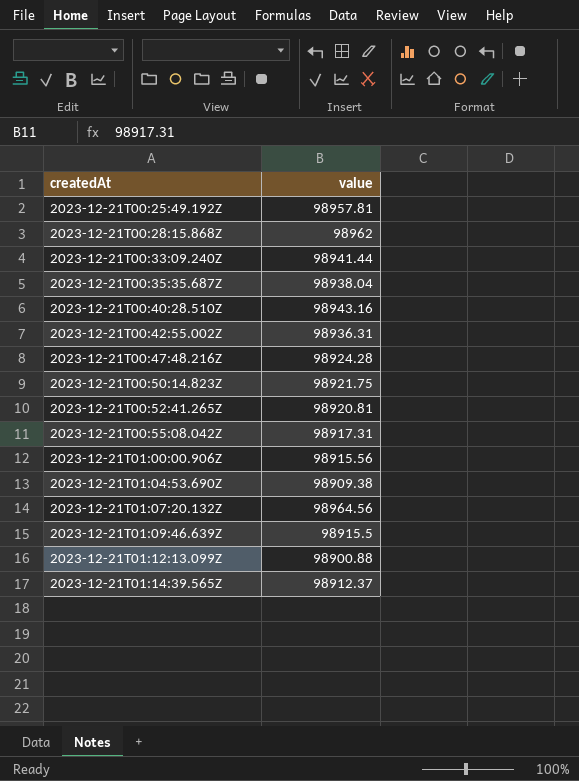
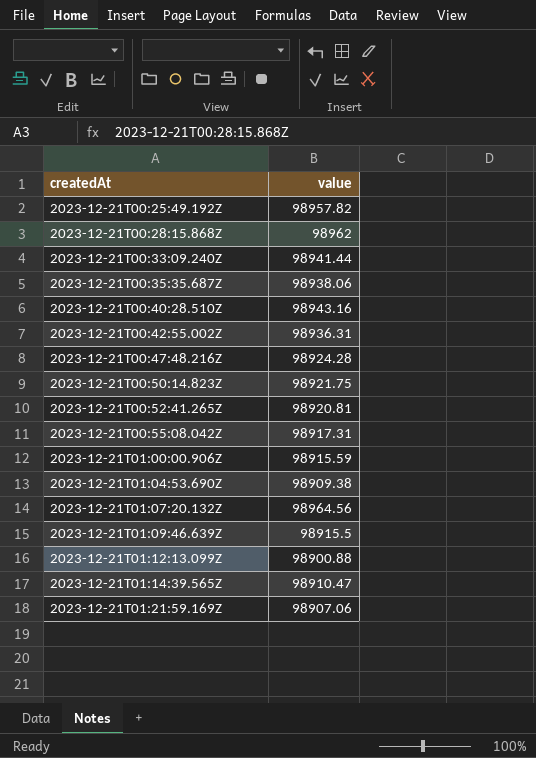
2023-12-21T00:25:49.192Z | value: 98957.81 -> 98957.82
2023-12-21T00:35:35.687Z | value: 98938.04 -> 98938.06
2023-12-21T01:00:00.906Z | value: 98915.56 -> 98915.59
2023-12-21T01:14:39.565Z | value: 98912.37 -> 98910.47
row 2023-12-21T01:21:59.169Z: none -> 98907.06

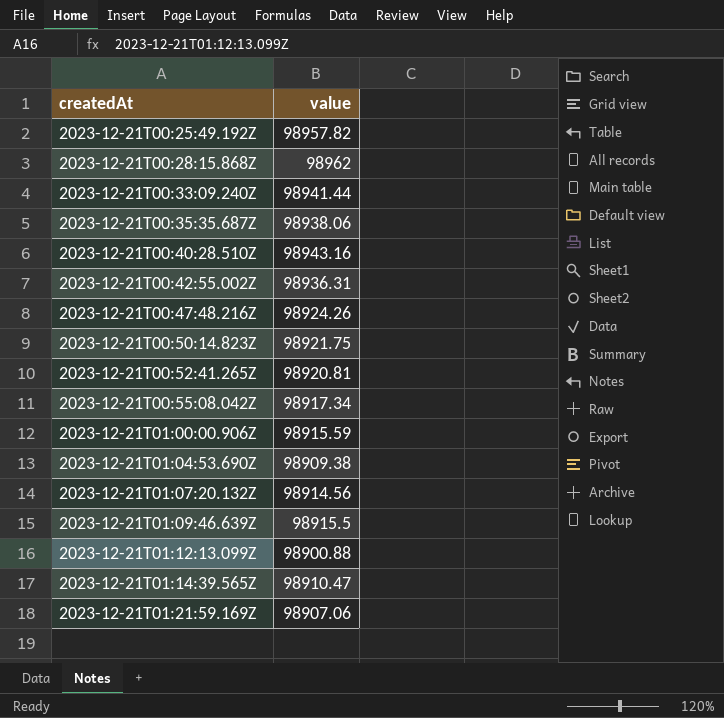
2023-12-21T00:47:48.216Z | value: 98924.28 -> 98924.26
2023-12-21T00:55:08.042Z | value: 98917.31 -> 98917.34
2023-12-21T01:07:20.132Z | value: 98964.56 -> 98914.56

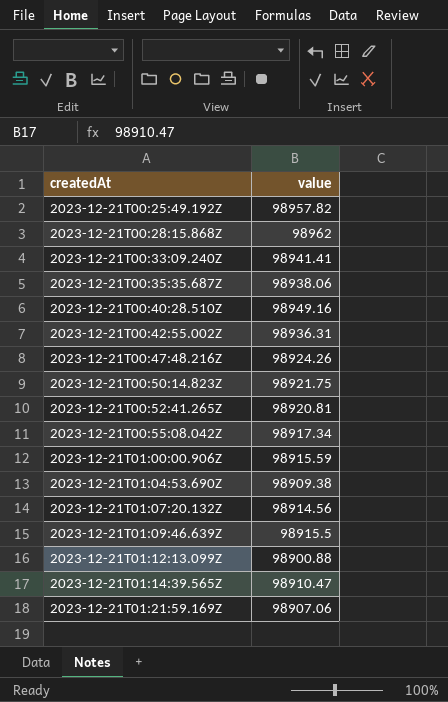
2023-12-21T00:33:09.240Z | value: 98941.44 -> 98941.41
2023-12-21T00:40:28.510Z | value: 98943.16 -> 98949.16

